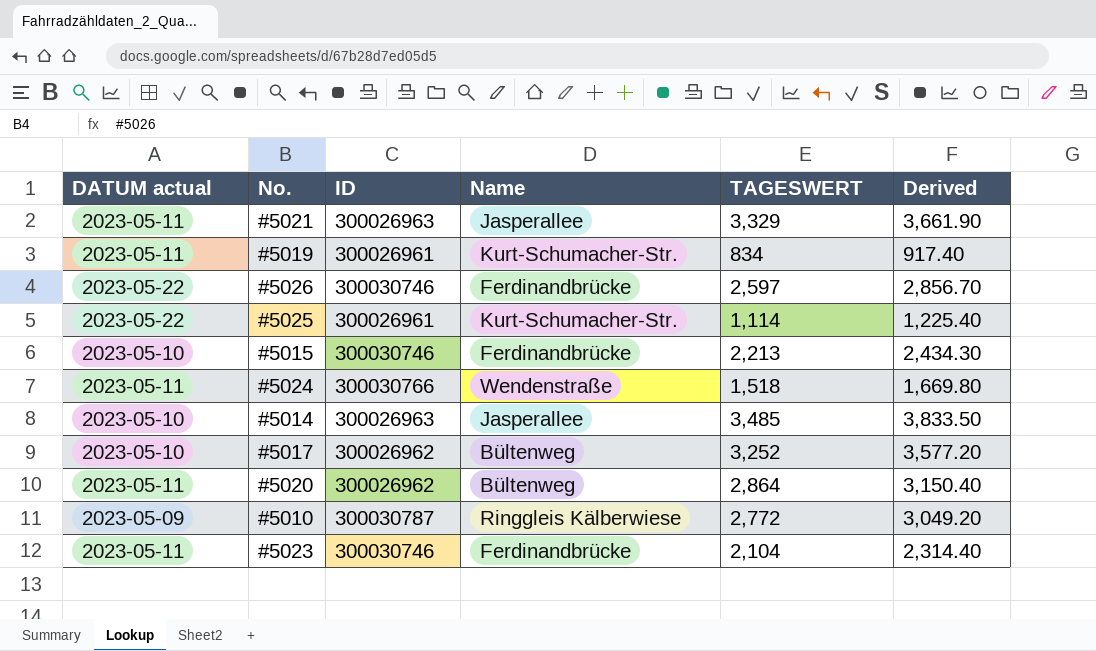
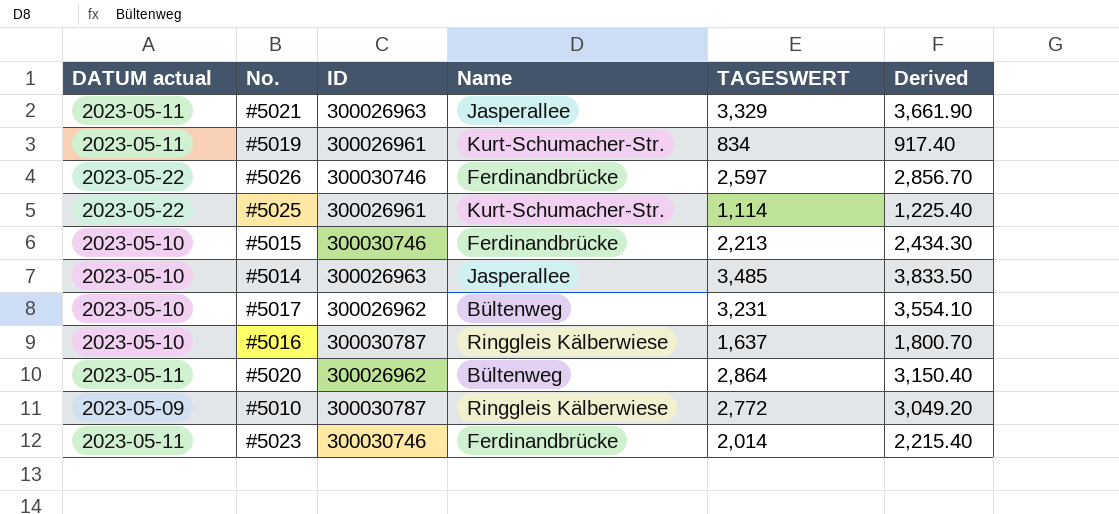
row #5024: 2023-05-11 | 300030766 | Wendenstraße | 1,518 | 1,669.80 -> none
#5017 | TAGESWERT: 3,252 -> 3,231
#5017 | Derived: 3,577.20 -> 3,554.10
row #5016: none -> 2023-05-10 | 300030787 | Ringgleis Kälberwiese | 1,637 | 1,800.70
#5023 | TAGESWERT: 2,104 -> 2,014
#5023 | Derived: 2,314.40 -> 2,215.40

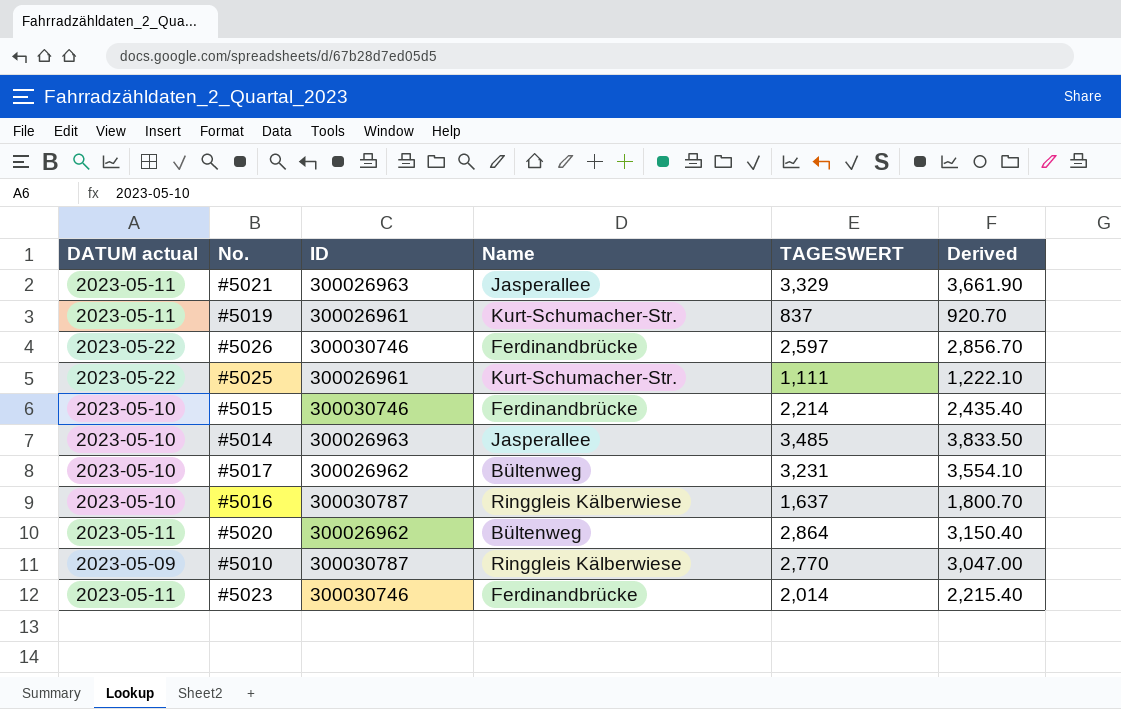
#5019 | TAGESWERT: 834 -> 837
#5019 | Derived: 917.40 -> 920.70
#5025 | TAGESWERT: 1,114 -> 1,111
#5025 | Derived: 1,225.40 -> 1,222.10
#5015 | TAGESWERT: 2,213 -> 2,214
#5015 | Derived: 2,434.30 -> 2,435.40
#5010 | TAGESWERT: 2,772 -> 2,770
#5010 | Derived: 3,049.20 -> 3,047.00

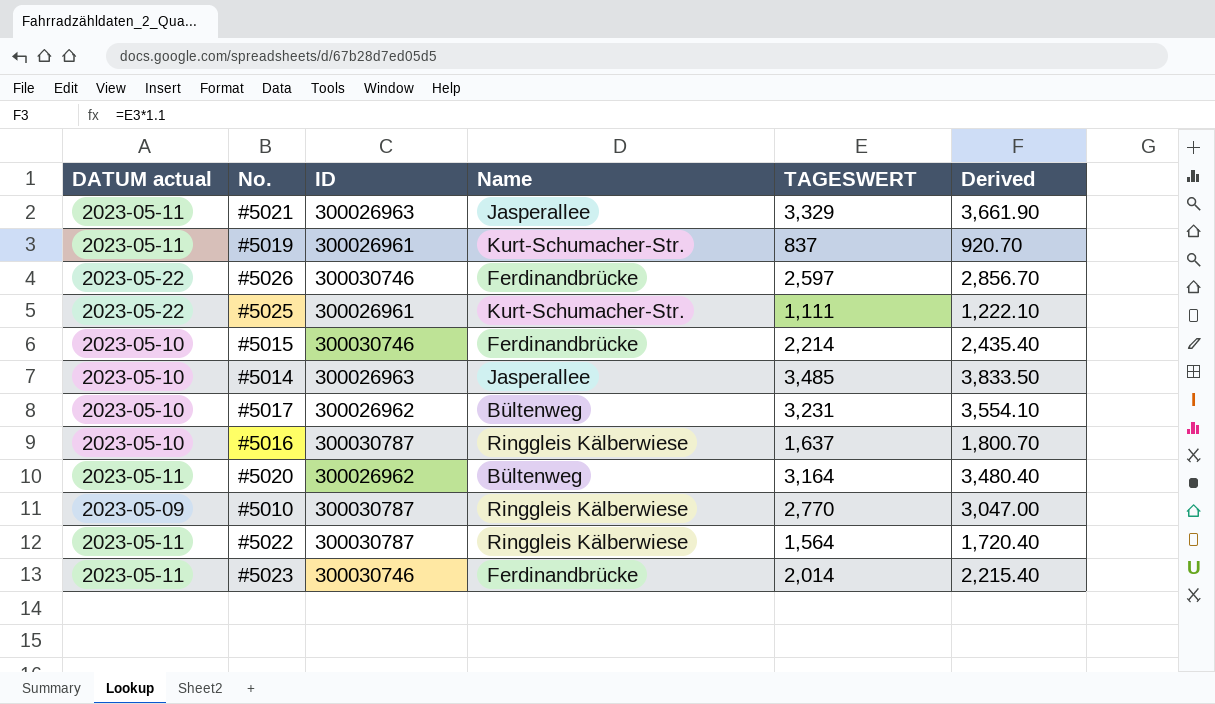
#5020 | TAGESWERT: 2,864 -> 3,164
#5020 | Derived: 3,150.40 -> 3,480.40
row #5022: none -> 2023-05-11 | 300030787 | Ringgleis Kälberwiese | 1,564 | 1,720.40

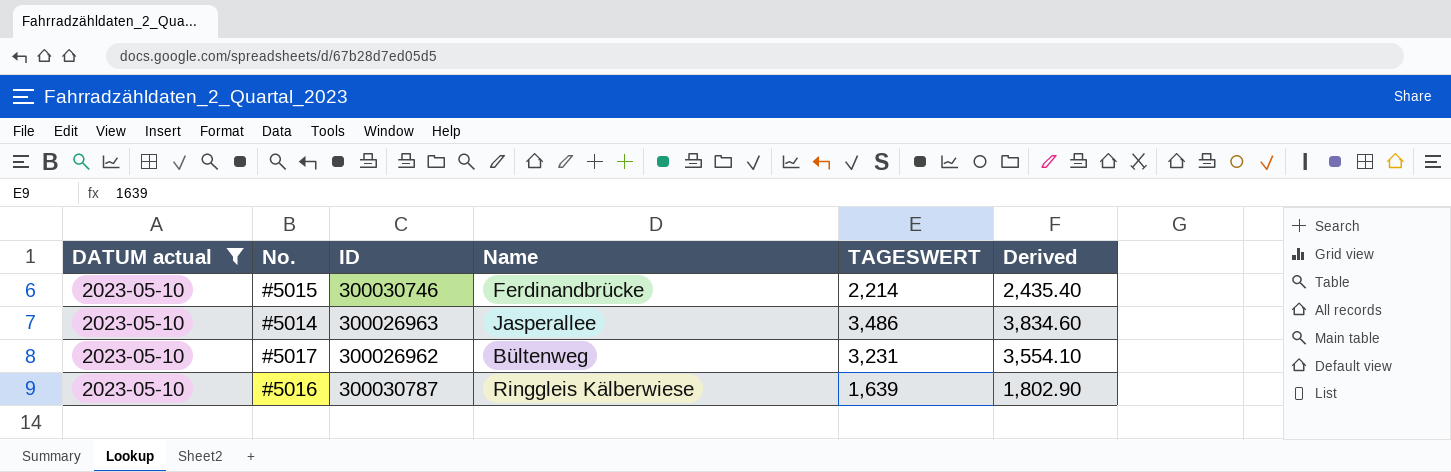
filter: none -> DATUM actual = 2023-05-10
#5014 | TAGESWERT: 3,485 -> 3,486
#5014 | Derived: 3,833.50 -> 3,834.60
#5016 | TAGESWERT: 1,637 -> 1,639
#5016 | Derived: 1,800.70 -> 1,802.90

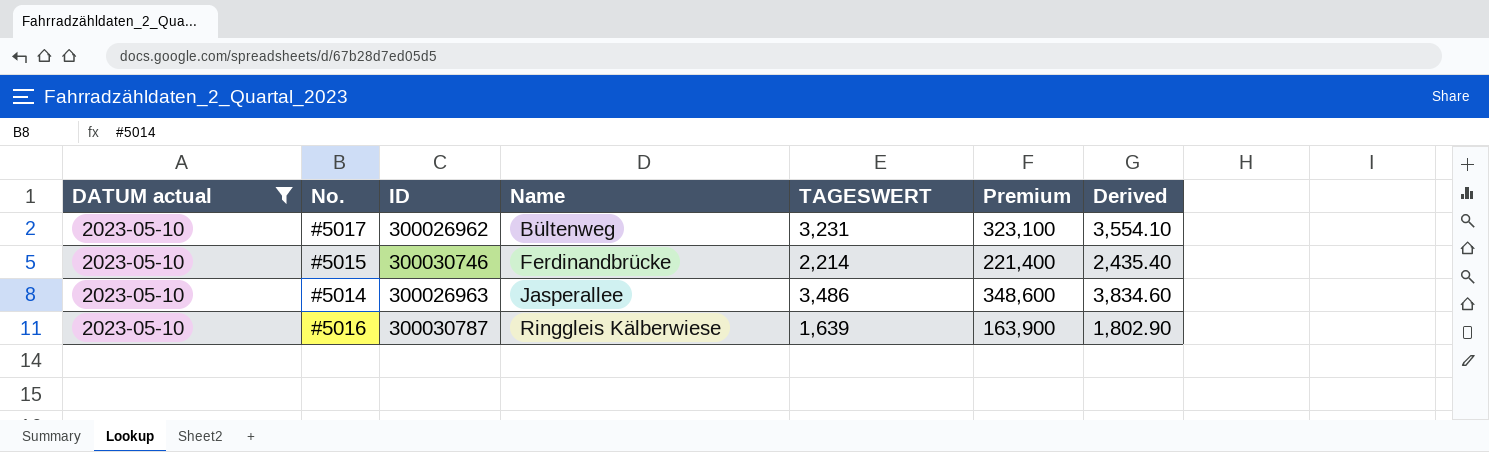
row order: none -> Name ascending
column Premium | formula: none -> [TAGESWERT] * 100

